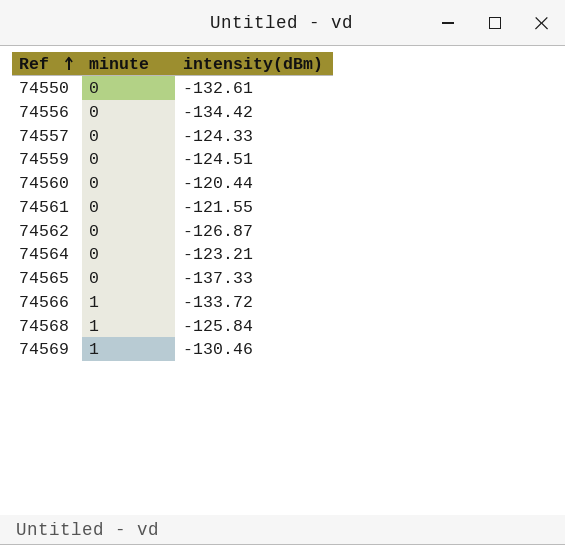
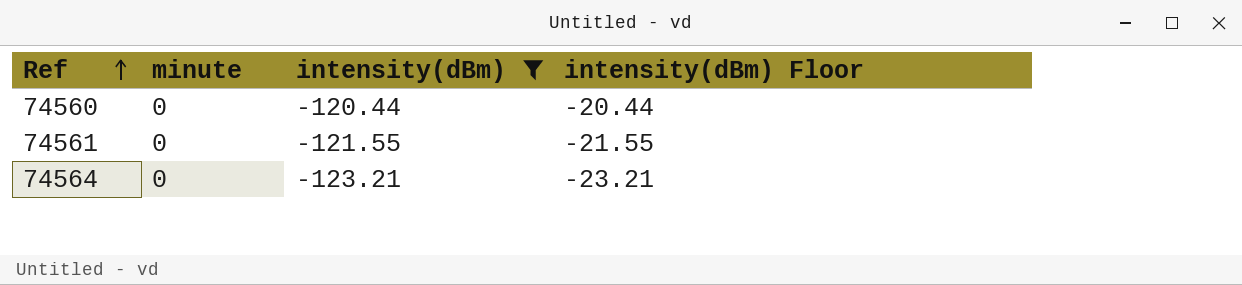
filter: none -> intensity(dBm) >= -123.21
column intensity(dBm) Floor | formula: none -> [intensity(dBm)] + 100

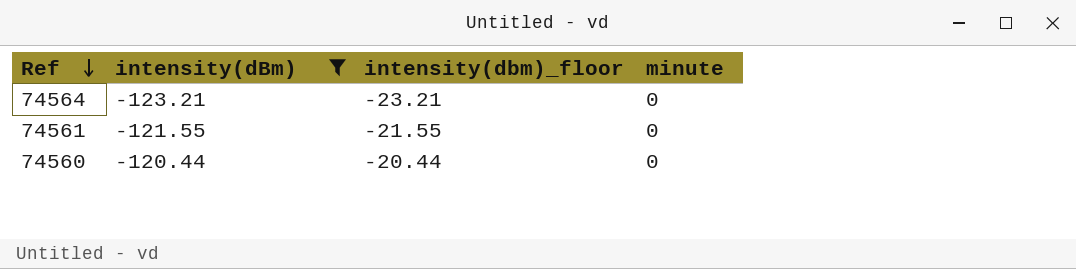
row order: Ref ascending -> Ref descending
column name: intensity(dBm) Floor -> intensity(dbm)_floor
column minute | position: 2 -> 4

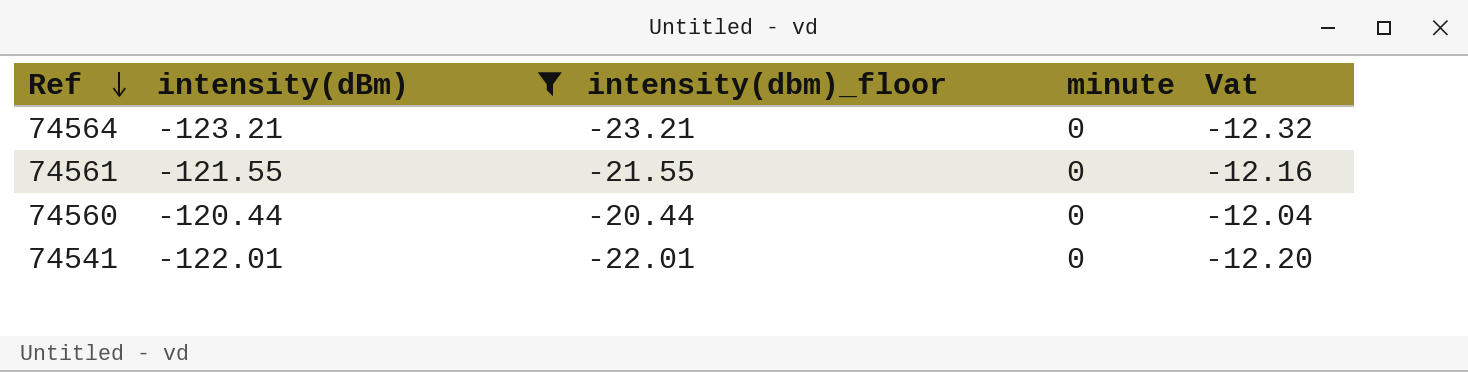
column Vat | formula: none -> [intensity(dBm)] * 0.1
row 74541: none -> -122.01 | -22.01 | 0 | -12.20

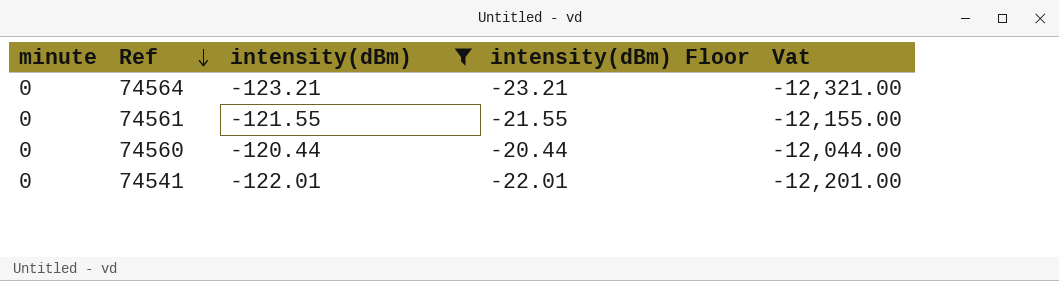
column minute | position: 4 -> 1
column name: intensity(dbm)_floor -> intensity(dBm) Floor
column Vat | formula: [intensity(dBm)] * 0.1 -> [intensity(dBm)] * 100

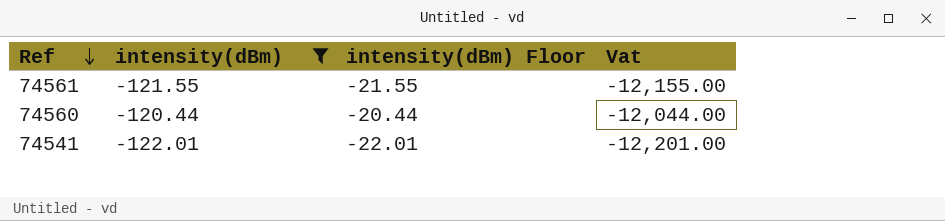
column minute | position: 1 -> none
row 74564: 0 | -123.21 | -23.21 | -12,321.00 -> none

